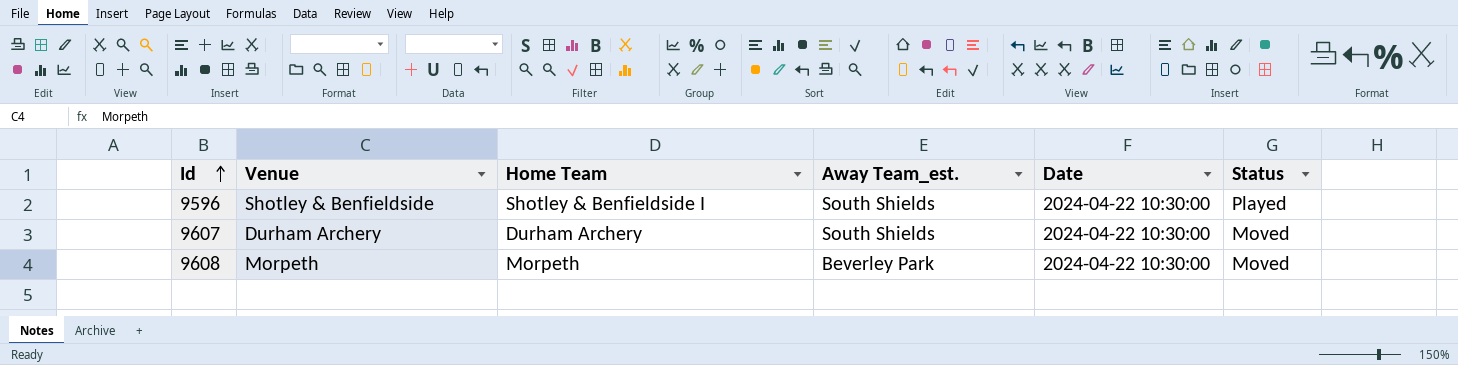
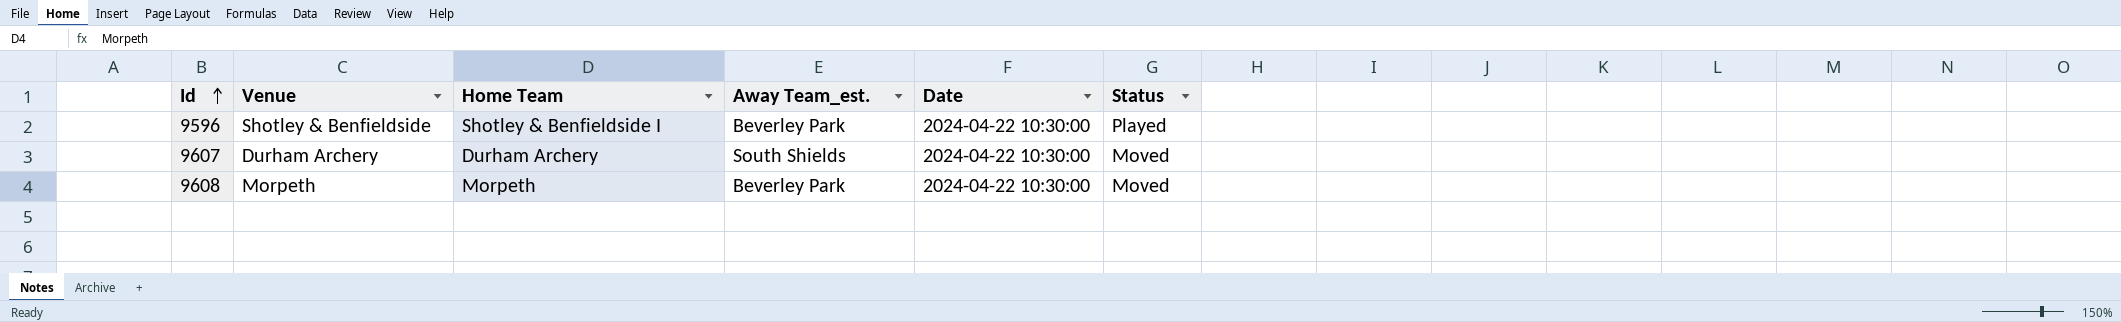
9596 | Away Team_est.: South Shields -> Beverley Park

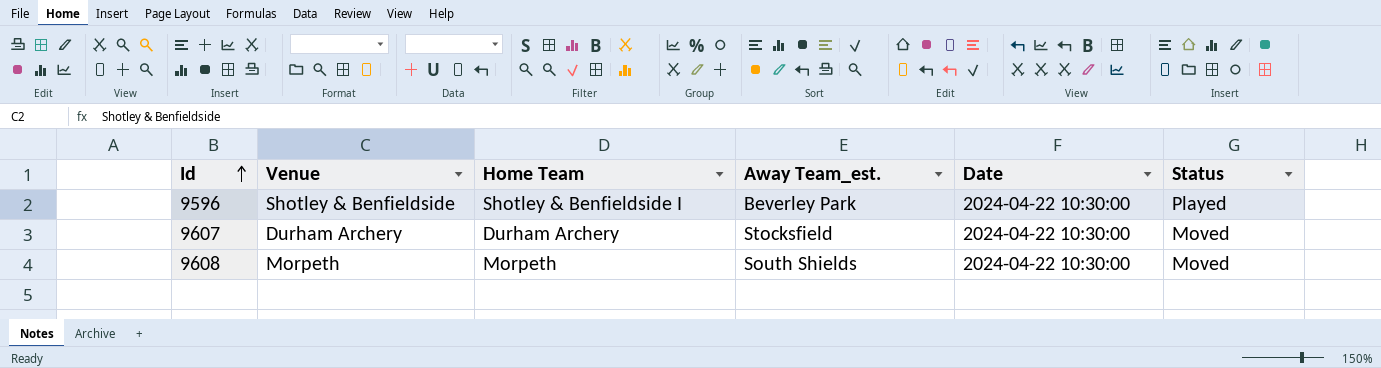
9607 | Away Team_est.: South Shields -> Stocksfield
9608 | Away Team_est.: Beverley Park -> South Shields

